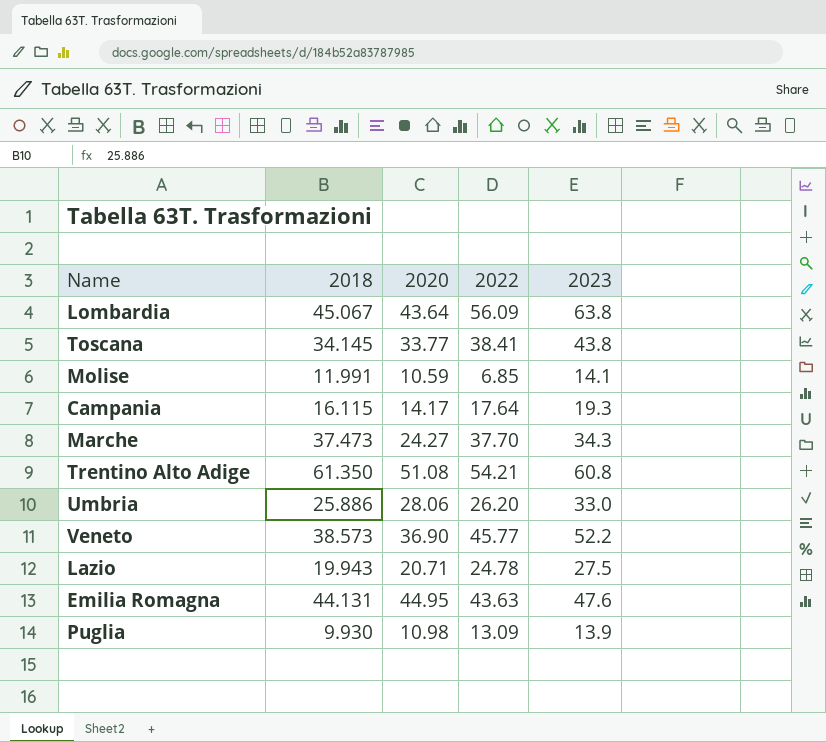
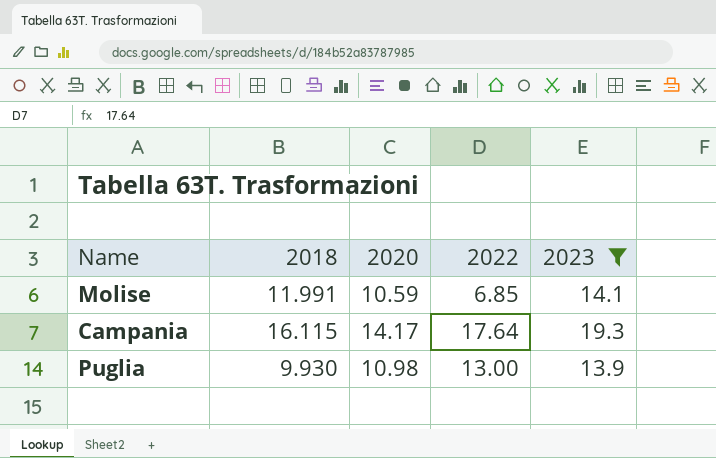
filter: none -> 2023 <= 19.3
Puglia | 2022: 13.09 -> 13.00

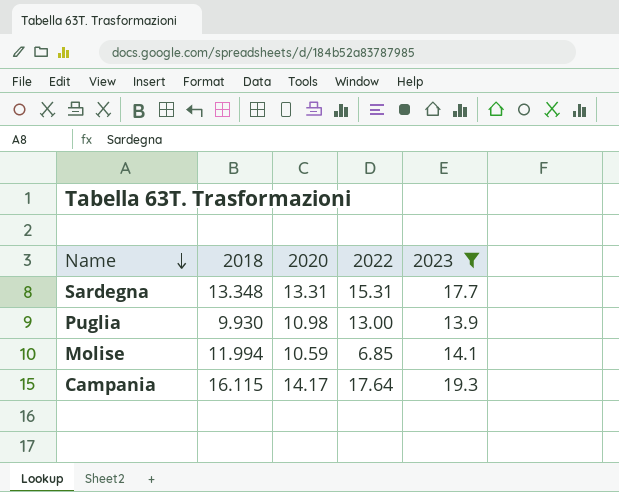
row order: none -> Name descending
row Sardegna: none -> 13.348 | 13.31 | 15.31 | 17.7
Molise | 2018: 11.991 -> 11.994

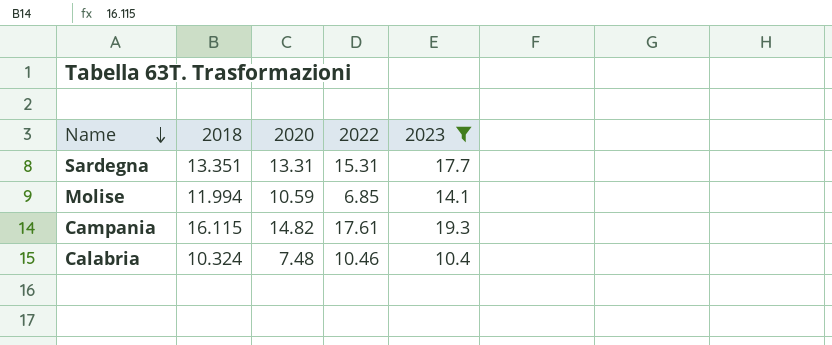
row Puglia: 9.930 | 10.98 | 13.00 | 13.9 -> none
Sardegna | 2018: 13.348 -> 13.351
Campania | 2020: 14.17 -> 14.82
Campania | 2022: 17.64 -> 17.61
row Calabria: none -> 10.324 | 7.48 | 10.46 | 10.4

